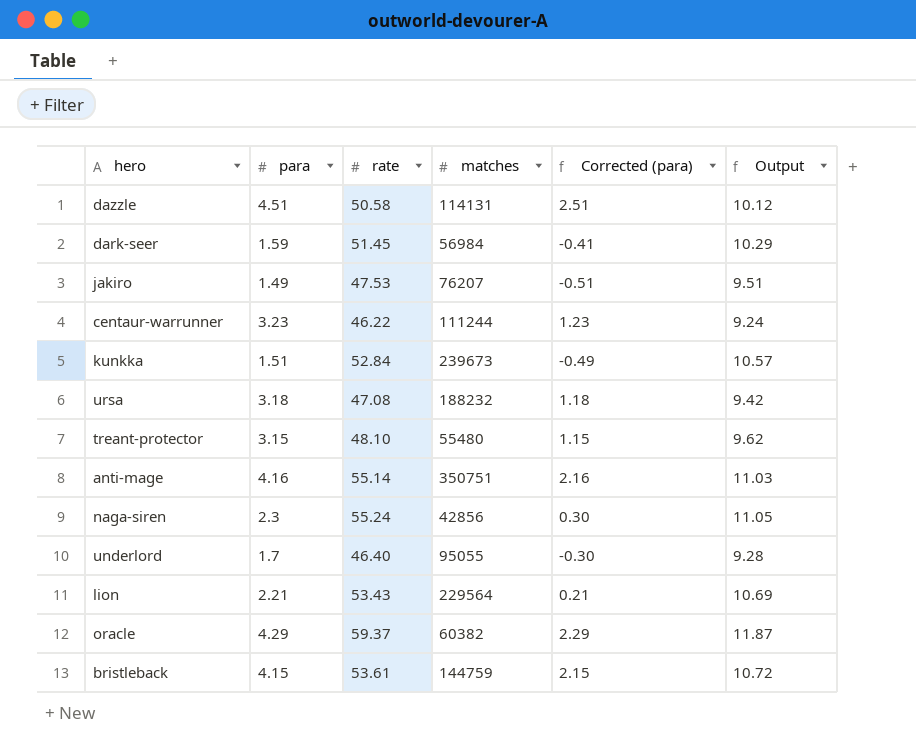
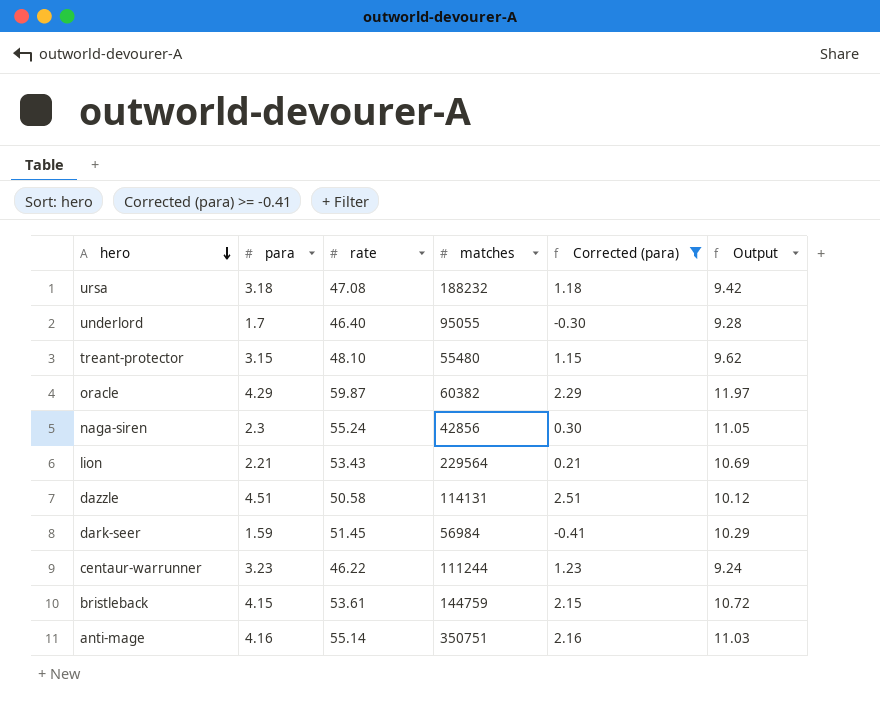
filter: none -> Corrected (para) >= -0.41
row order: none -> hero descending
oracle | rate: 59.37 -> 59.87
oracle | Output: 11.87 -> 11.97

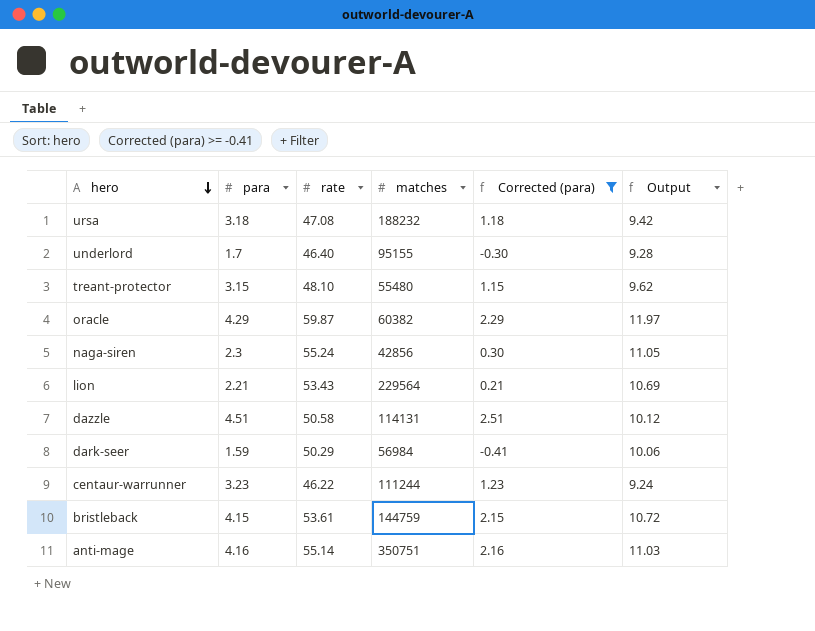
underlord | matches: 95055 -> 95155
dark-seer | rate: 51.45 -> 50.29
dark-seer | Output: 10.29 -> 10.06

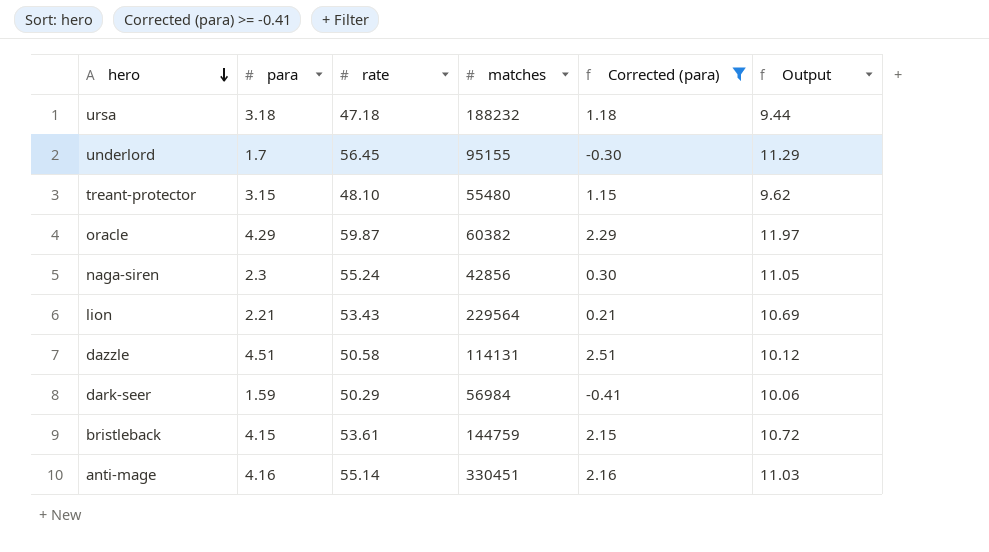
row centaur-warrunner: 3.23 | 46.22 | 111244 | 1.23 | 9.24 -> none
ursa | rate: 47.08 -> 47.18
ursa | Output: 9.42 -> 9.44
underlord | rate: 46.40 -> 56.45
underlord | Output: 9.28 -> 11.29
anti-mage | matches: 350751 -> 330451

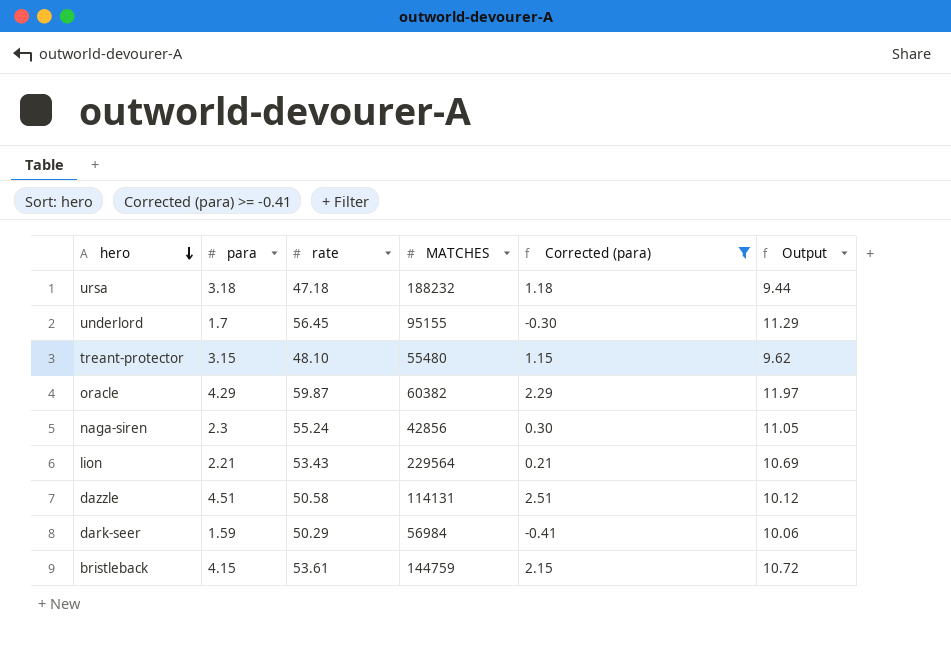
column name: matches -> MATCHES
row anti-mage: 4.16 | 55.14 | 330451 | 2.16 | 11.03 -> none

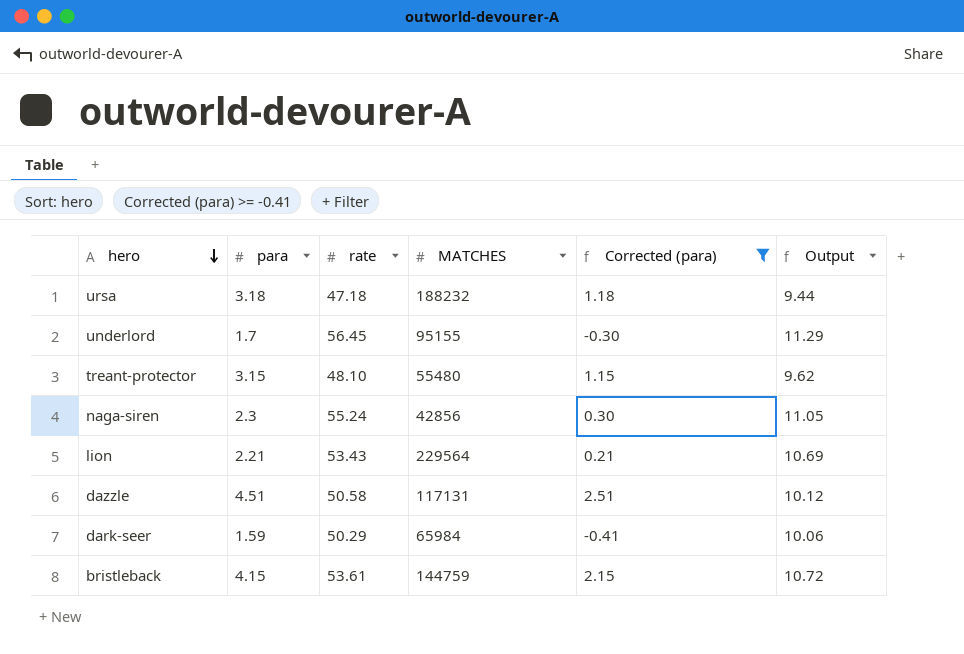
row oracle: 4.29 | 59.87 | 60382 | 2.29 | 11.97 -> none
dazzle | MATCHES: 114131 -> 117131
dark-seer | MATCHES: 56984 -> 65984

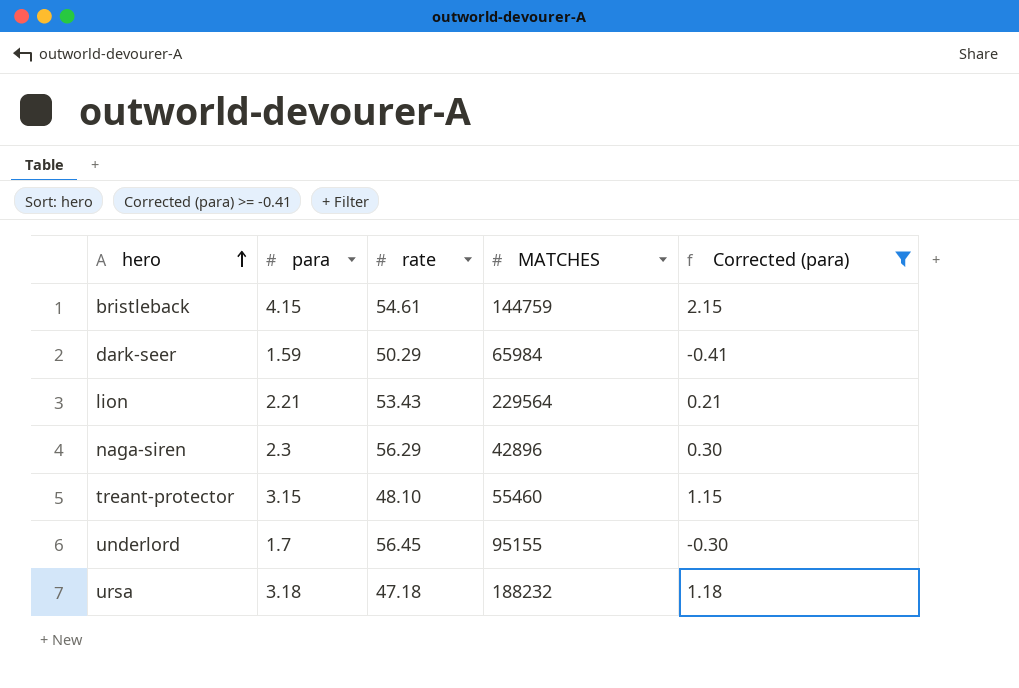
row order: hero descending -> hero ascending
column Output | formula: [rate] * 0.2 -> none
row dazzle: 4.51 | 50.58 | 117131 | 2.51 | 10.12 -> none
bristleback | rate: 53.61 -> 54.61
naga-siren | rate: 55.24 -> 56.29
naga-siren | MATCHES: 42856 -> 42896
treant-protector | MATCHES: 55480 -> 55460

